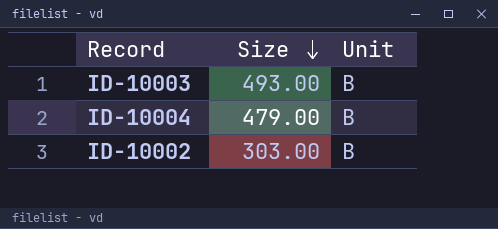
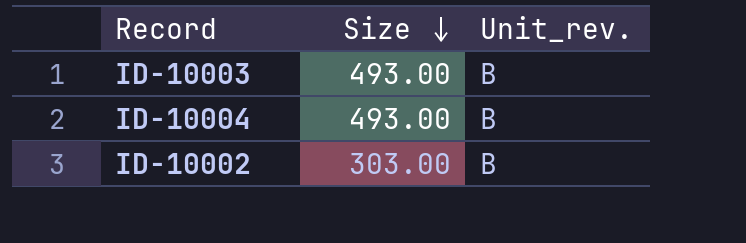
column name: Unit -> Unit_rev.
ID-10004 | Size: 479.00 -> 493.00

